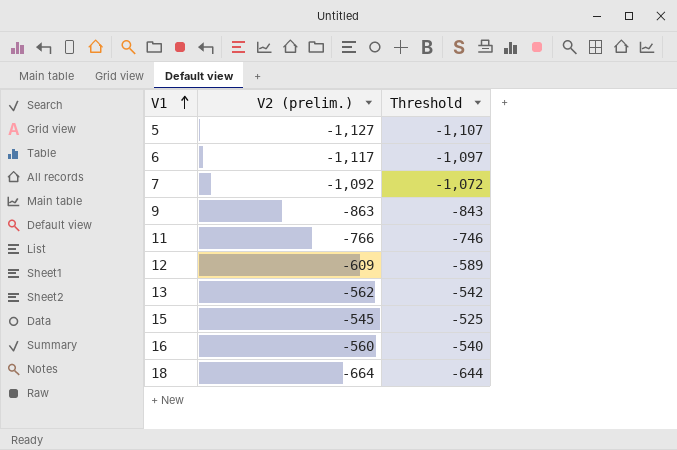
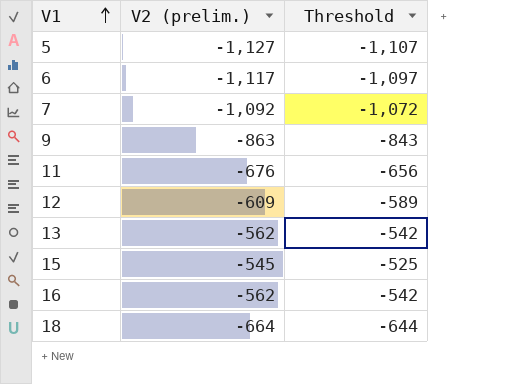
11 | V2 (prelim.): -766 -> -676
11 | Threshold: -746 -> -656
16 | V2 (prelim.): -560 -> -562
16 | Threshold: -540 -> -542

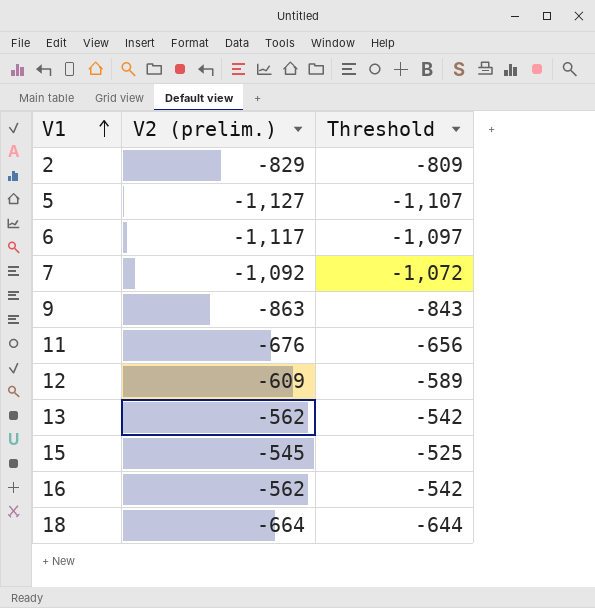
row 2: none -> -829 | -809

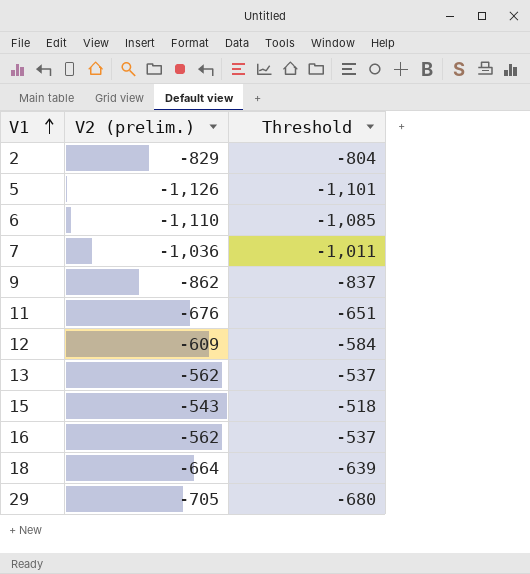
column Threshold | formula: [V2 (prelim.)] + 20 -> [V2 (prelim.)] + 25
5 | V2 (prelim.): -1,127 -> -1,126
6 | V2 (prelim.): -1,117 -> -1,110
7 | V2 (prelim.): -1,092 -> -1,036
9 | V2 (prelim.): -863 -> -862
15 | V2 (prelim.): -545 -> -543
row 29: none -> -705 | -680

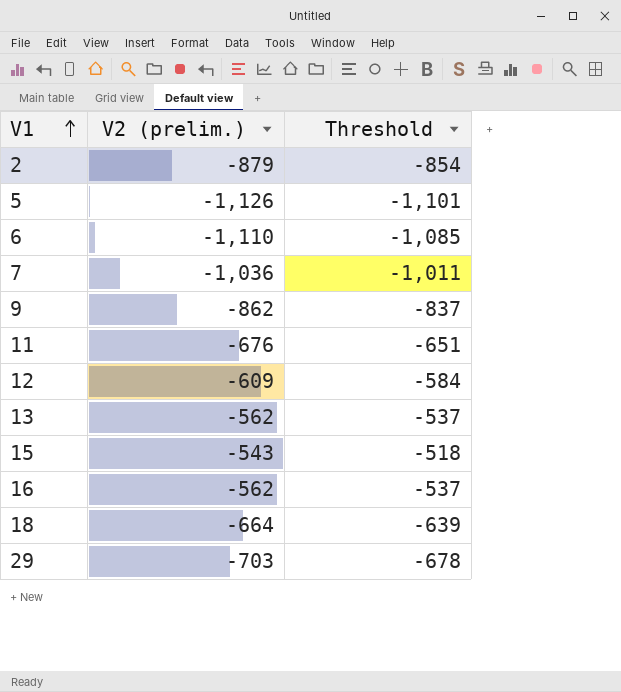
2 | V2 (prelim.): -829 -> -879
2 | Threshold: -804 -> -854
29 | V2 (prelim.): -705 -> -703
29 | Threshold: -680 -> -678

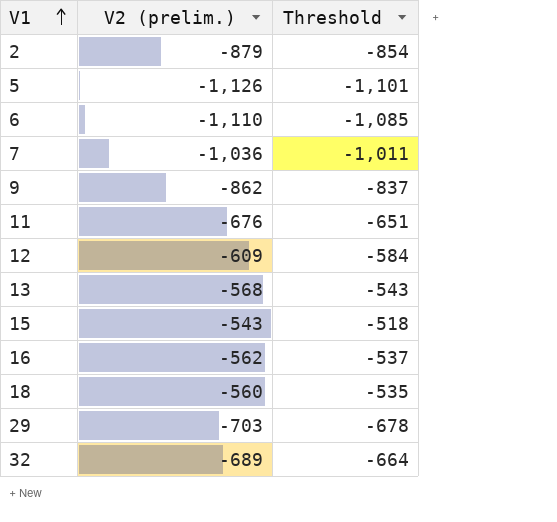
13 | V2 (prelim.): -562 -> -568
13 | Threshold: -537 -> -543
18 | V2 (prelim.): -664 -> -560
18 | Threshold: -639 -> -535
row 32: none -> -689 | -664

